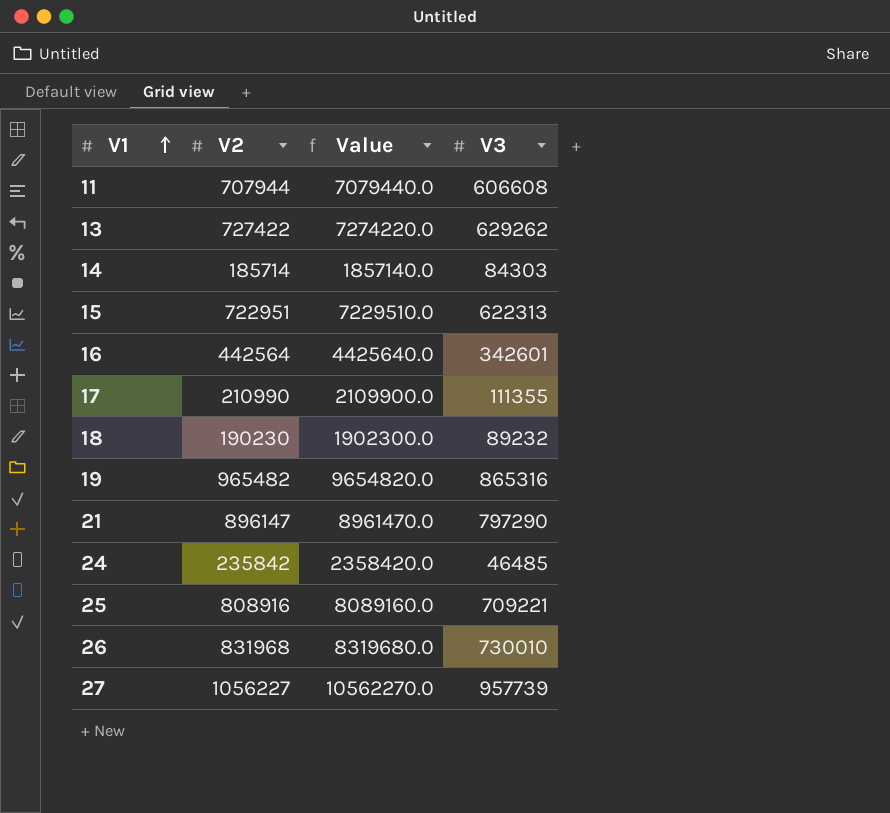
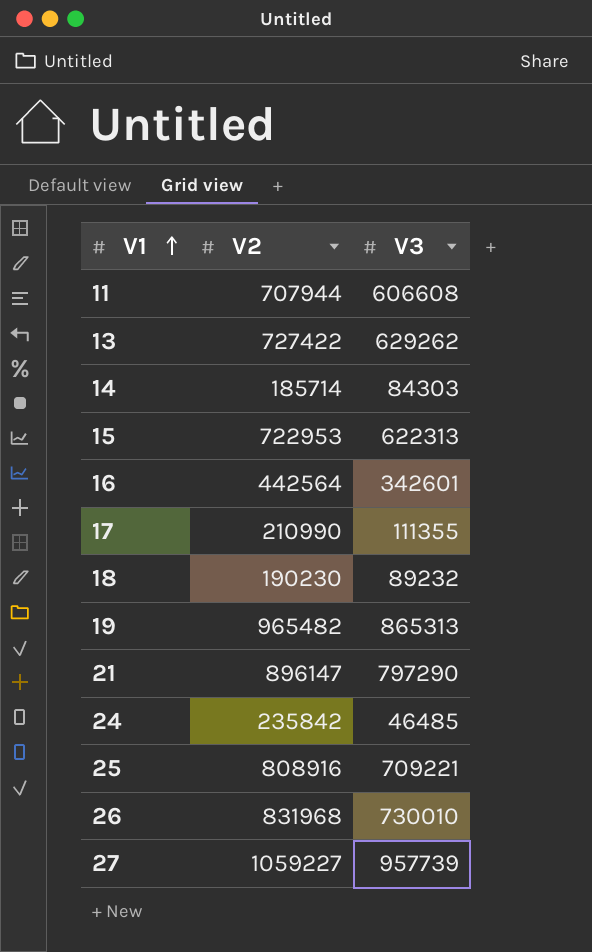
column Value | formula: [V2] * 10 -> none
15 | V2: 722951 -> 722953
19 | V3: 865316 -> 865313
27 | V2: 1056227 -> 1059227

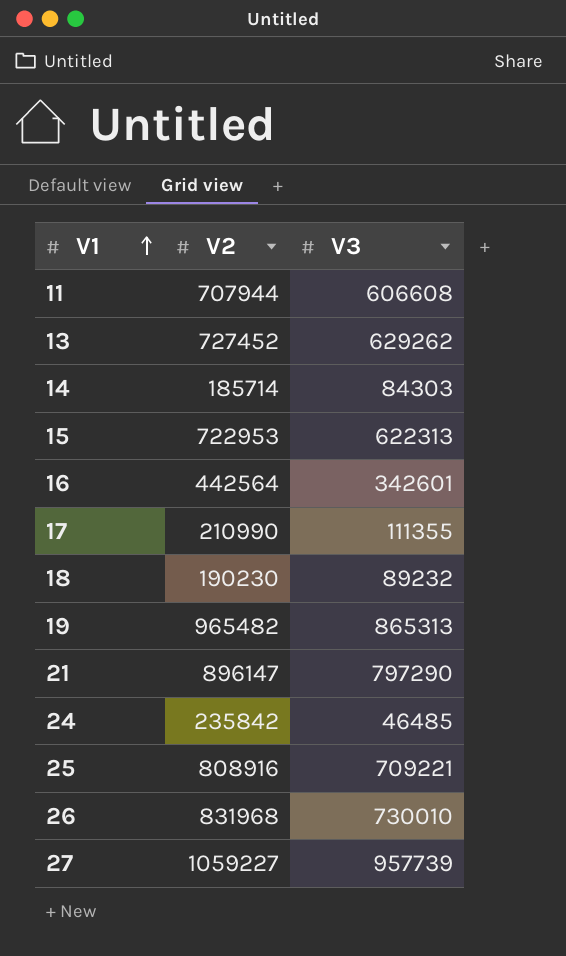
13 | V2: 727422 -> 727452

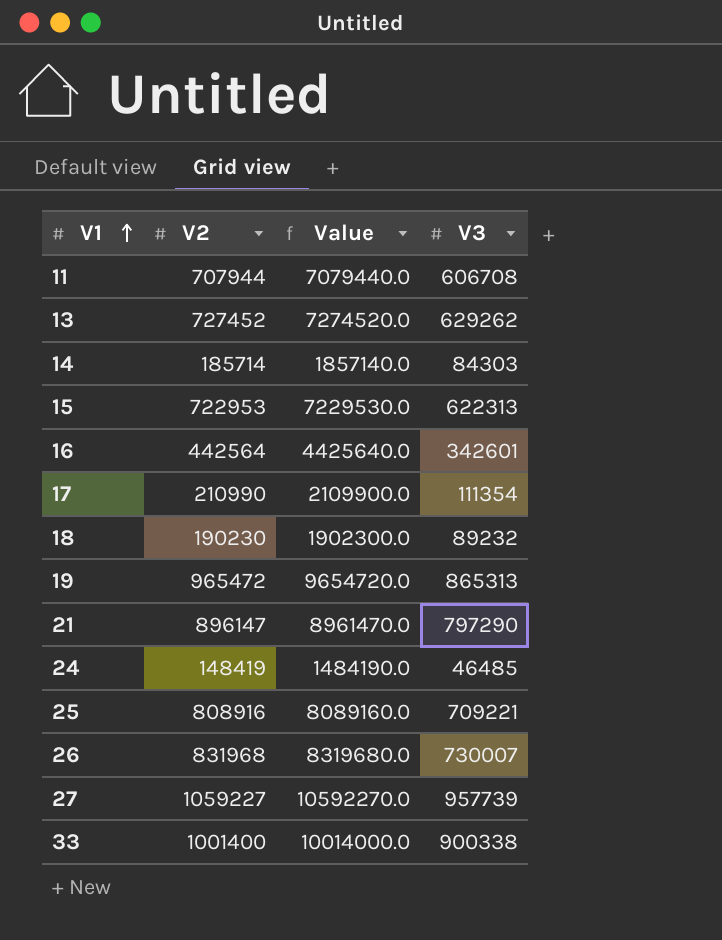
column Value | formula: none -> [V2] * 10
11 | V3: 606608 -> 606708
17 | V3: 111355 -> 111354
19 | V2: 965482 -> 965472
24 | V2: 235842 -> 148419
26 | V3: 730010 -> 730007
row 33: none -> 1001400 | 10014000.0 | 900338

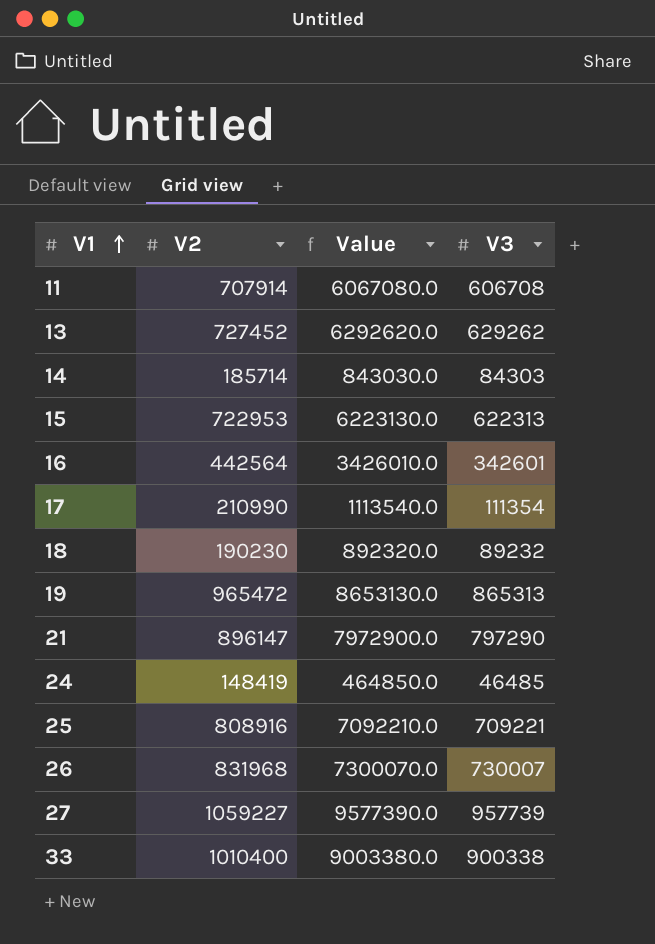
column Value | formula: [V2] * 10 -> [V3] * 10
11 | V2: 707944 -> 707914
33 | V2: 1001400 -> 1010400

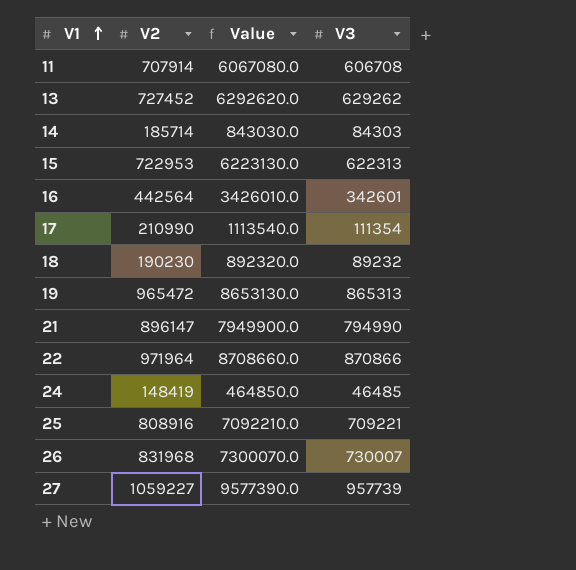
row 33: 1010400 | 9003380.0 | 900338 -> none
21 | Value: 7972900.0 -> 7949900.0
21 | V3: 797290 -> 794990
row 22: none -> 971964 | 8708660.0 | 870866

